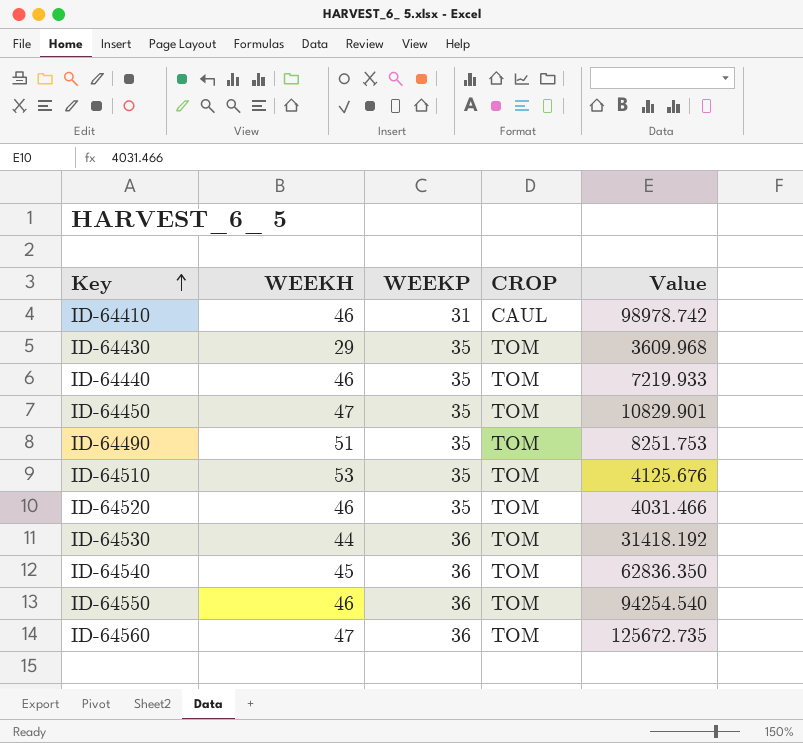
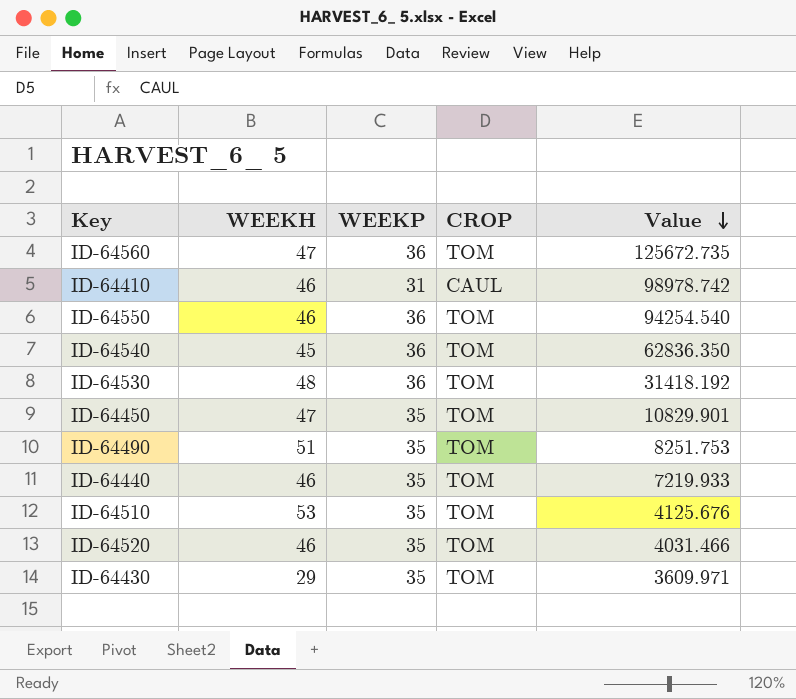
row order: Key ascending -> Value descending
ID-64530 | WEEKH: 44 -> 48
ID-64430 | Value: 3609.968 -> 3609.971

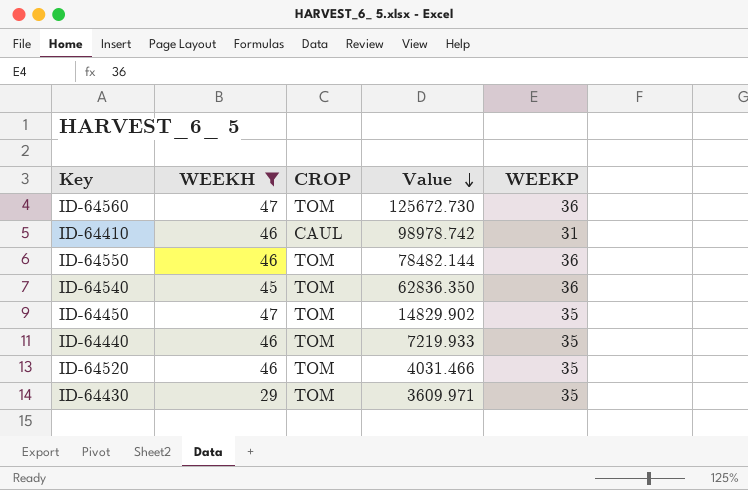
filter: none -> WEEKH <= 47
column WEEKP | position: 3 -> 5
ID-64560 | Value: 125672.735 -> 125672.730
ID-64550 | Value: 94254.540 -> 78482.144
ID-64450 | Value: 10829.901 -> 14829.902

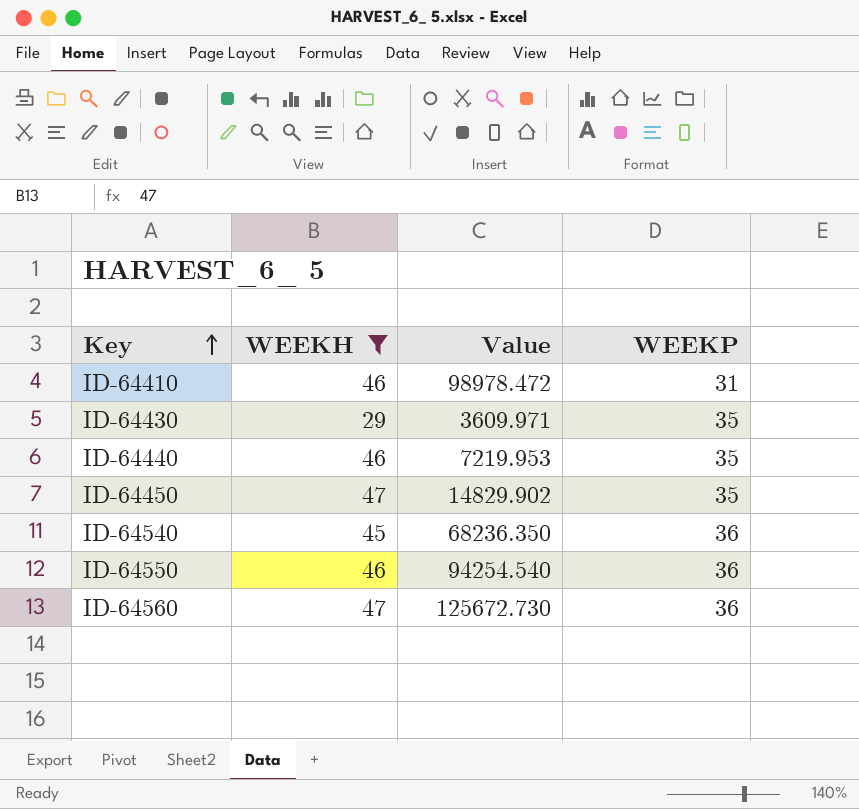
row order: Value descending -> Key ascending
column CROP | position: 3 -> none
row ID-64520: 46 | TOM | 4031.466 | 35 -> none
ID-64410 | Value: 98978.742 -> 98978.472
ID-64440 | Value: 7219.933 -> 7219.953
ID-64540 | Value: 62836.350 -> 68236.350
ID-64550 | Value: 78482.144 -> 94254.540

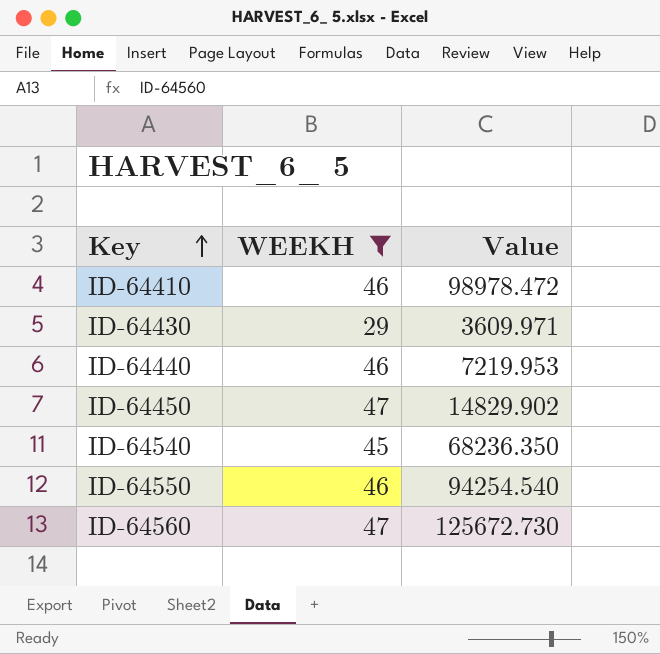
column WEEKP | position: 4 -> none

